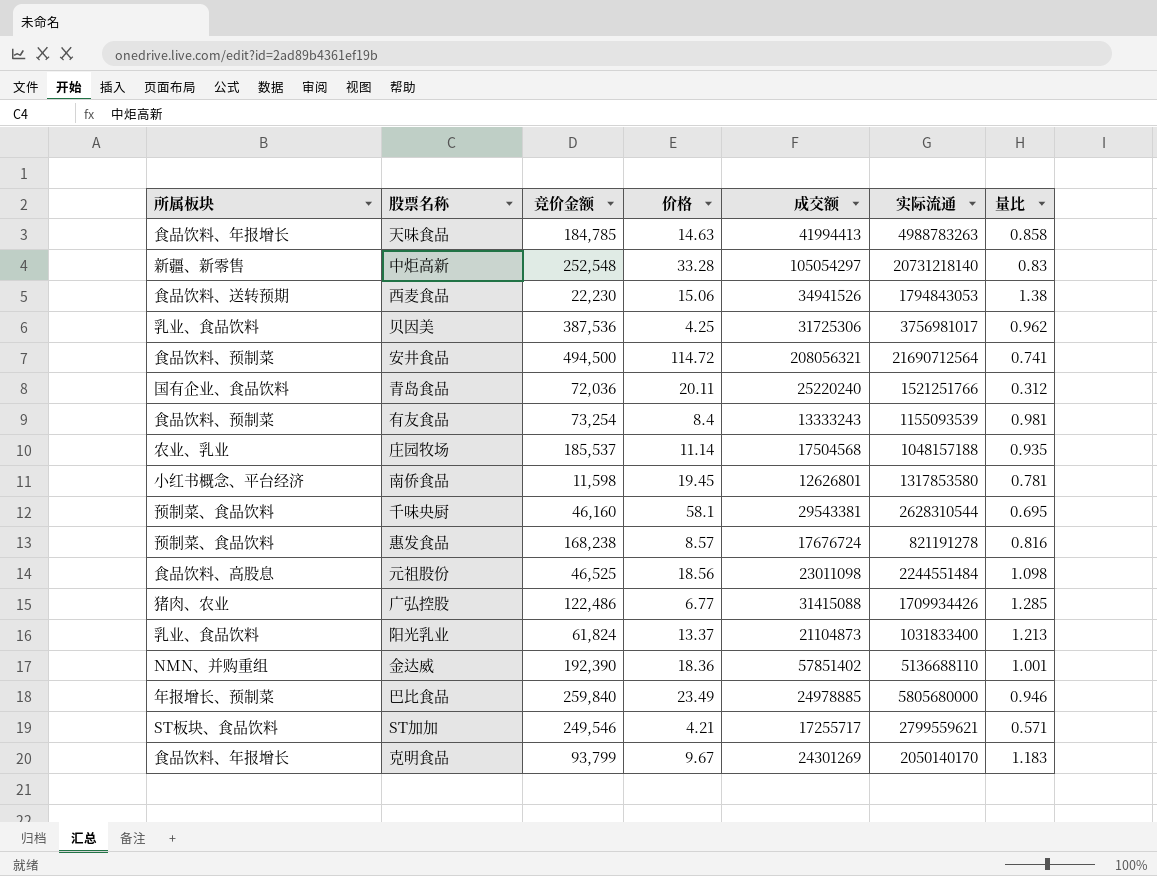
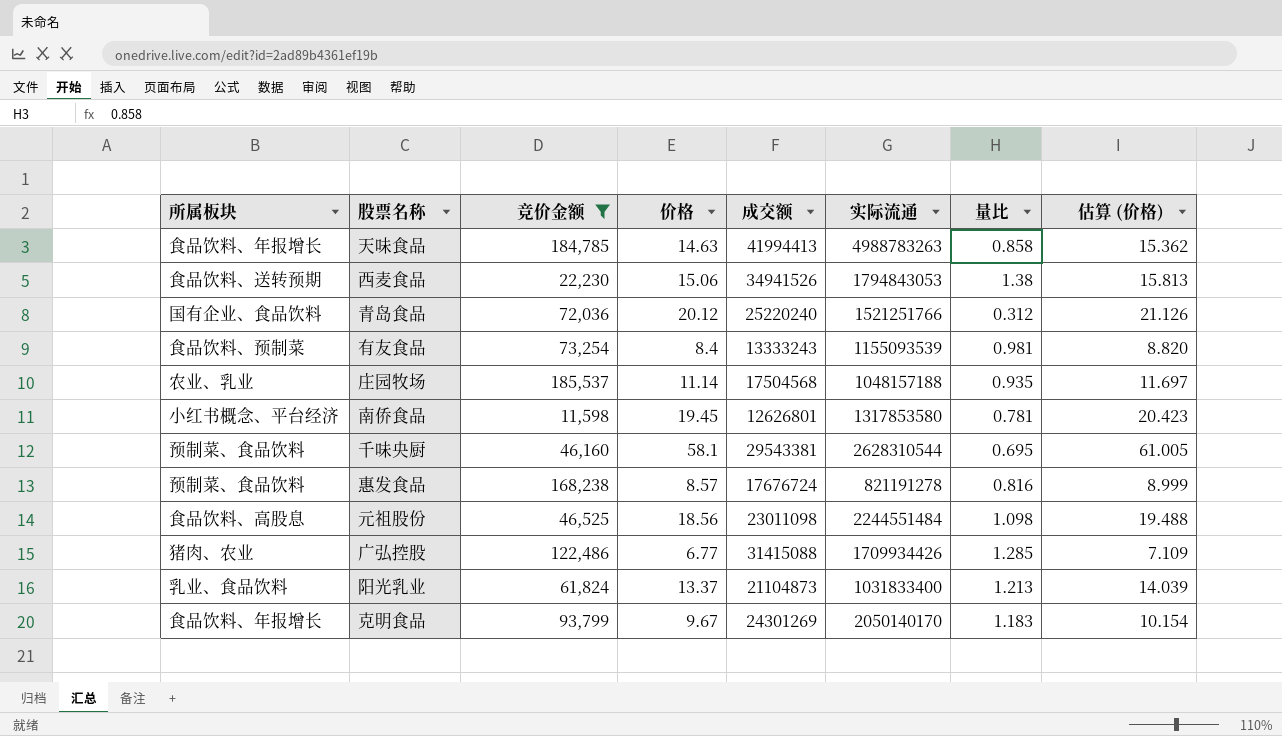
filter: none -> 竞价金额 <= 185,537
column 估算 (价格) | formula: none -> [价格] * 1.05
青岛食品 | 价格: 20.11 -> 20.12

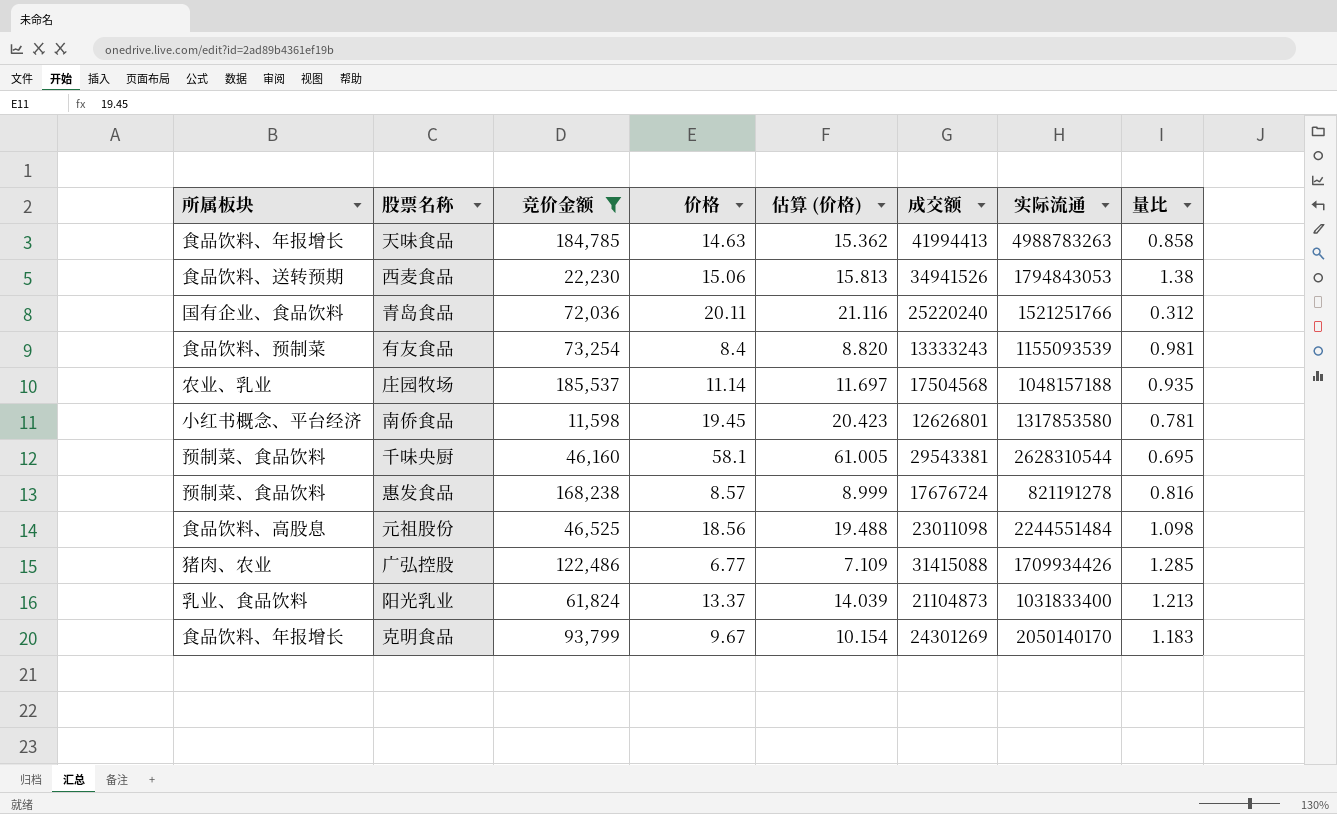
column 估算 (价格) | position: 8 -> 5
青岛食品 | 价格: 20.12 -> 20.11
青岛食品 | 估算 (价格): 21.126 -> 21.116

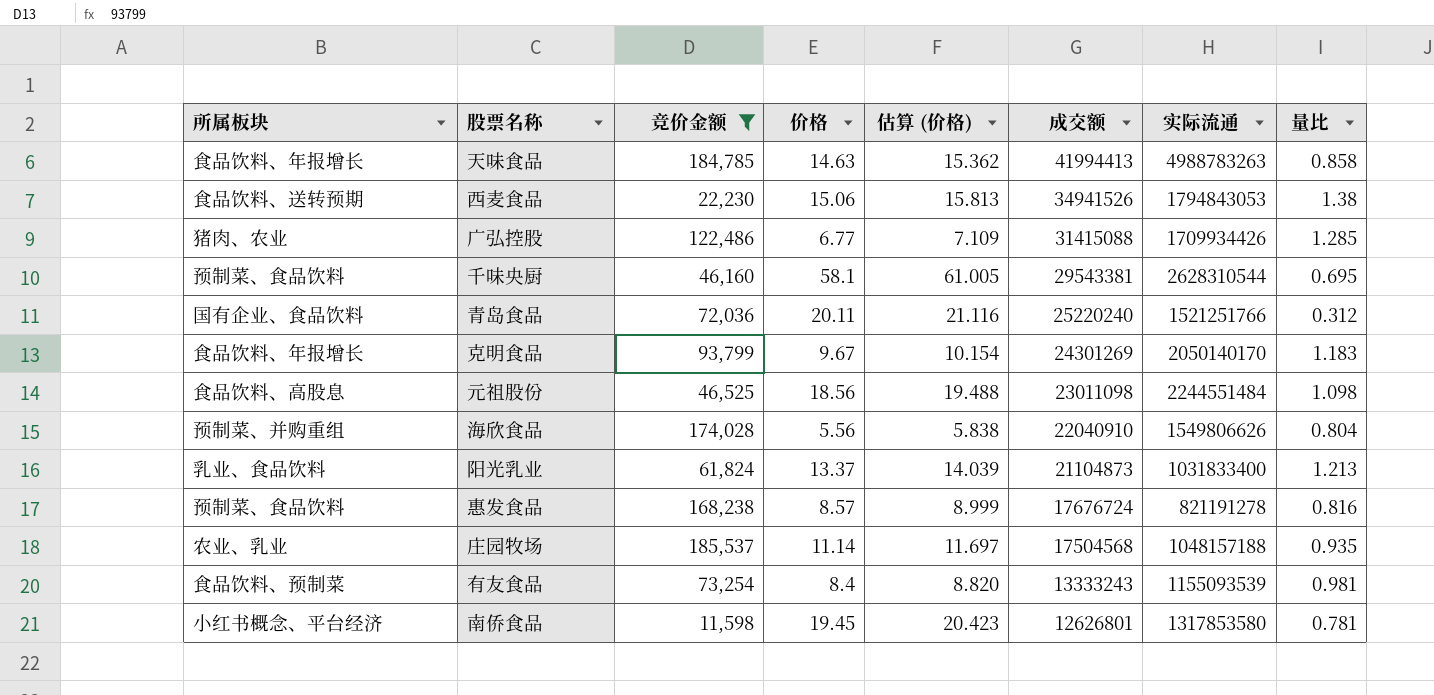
row order: none -> 成交额 descending
row 海欣食品: none -> 预制菜、并购重组 | 174,028 | 5.56 | 5.838 | 22040910 | 1549806626 | 0.804

